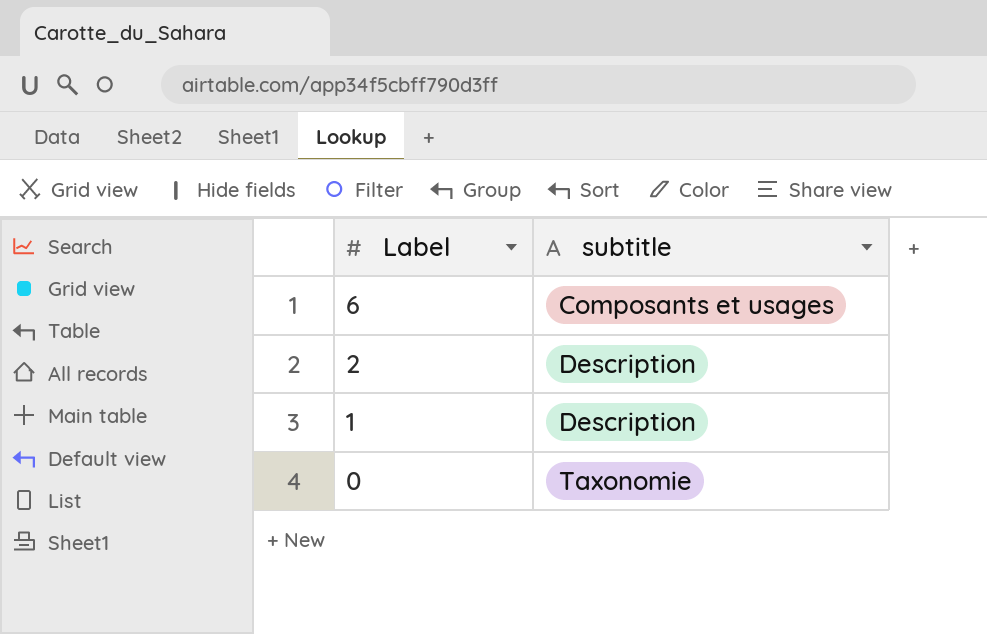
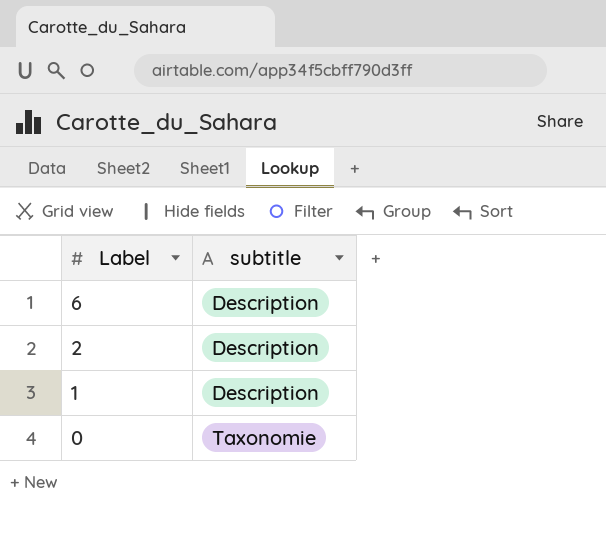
6 | subtitle: Composants et usages -> Description

